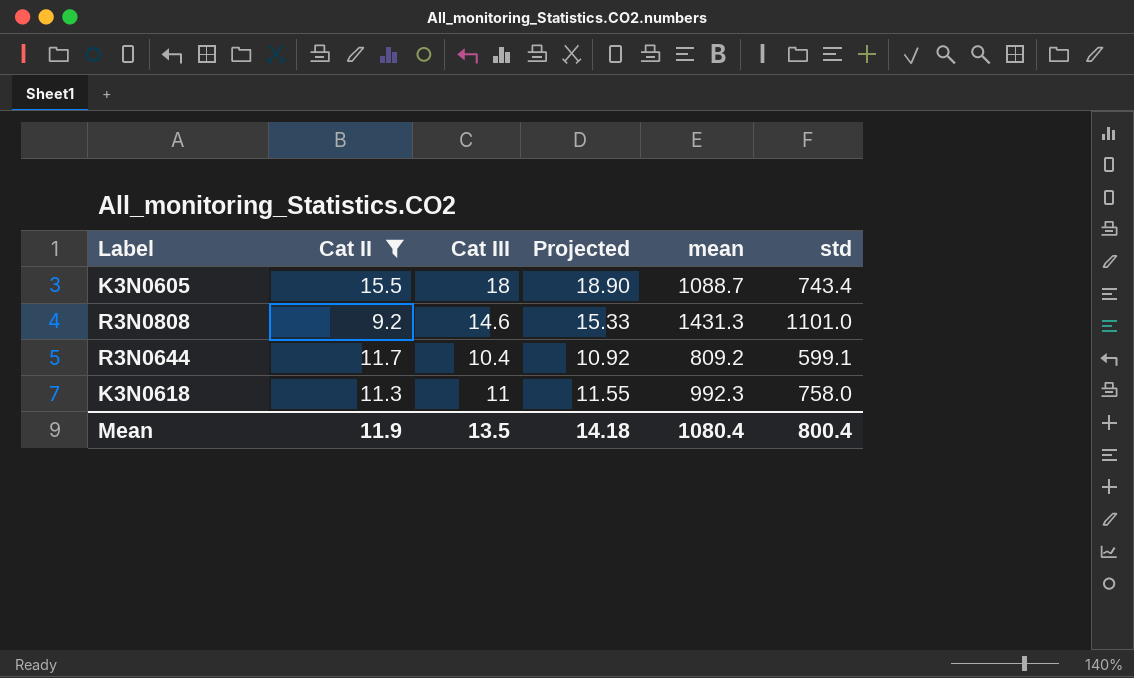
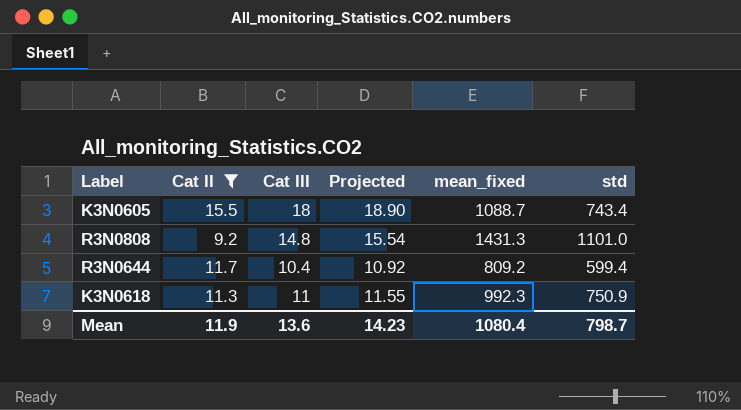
column name: mean -> mean_fixed
R3N0808 | Cat III: 14.6 -> 14.8
R3N0808 | Projected: 15.33 -> 15.54
R3N0644 | std: 599.1 -> 599.4
K3N0618 | std: 758.0 -> 750.9
Mean | Cat III: 13.5 -> 13.6
Mean | Projected: 14.18 -> 14.23
Mean | std: 800.4 -> 798.7

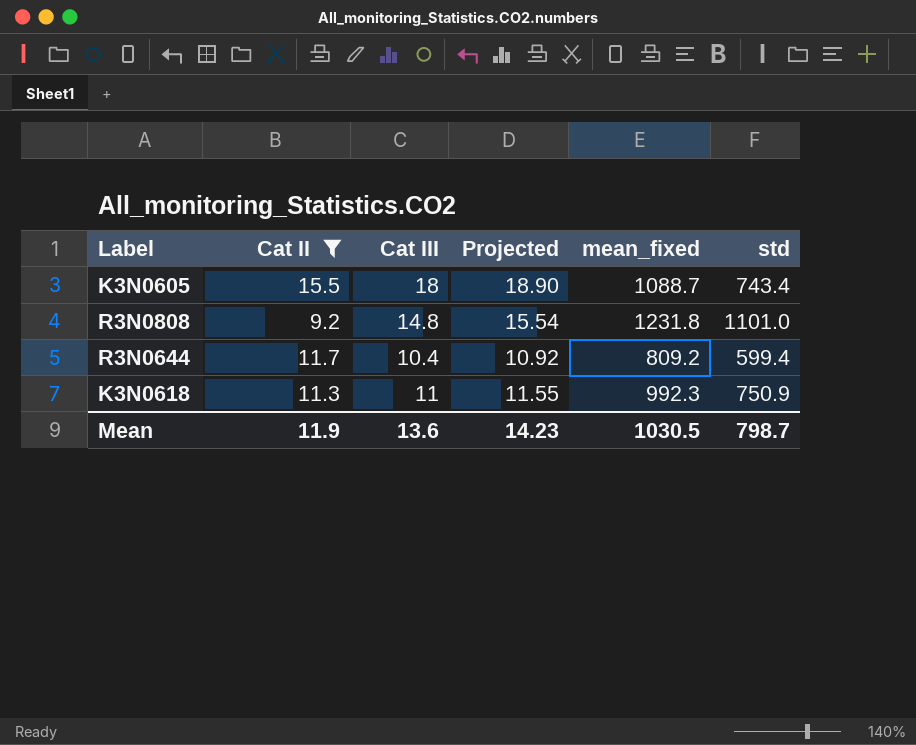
R3N0808 | mean_fixed: 1431.3 -> 1231.8
Mean | mean_fixed: 1080.4 -> 1030.5

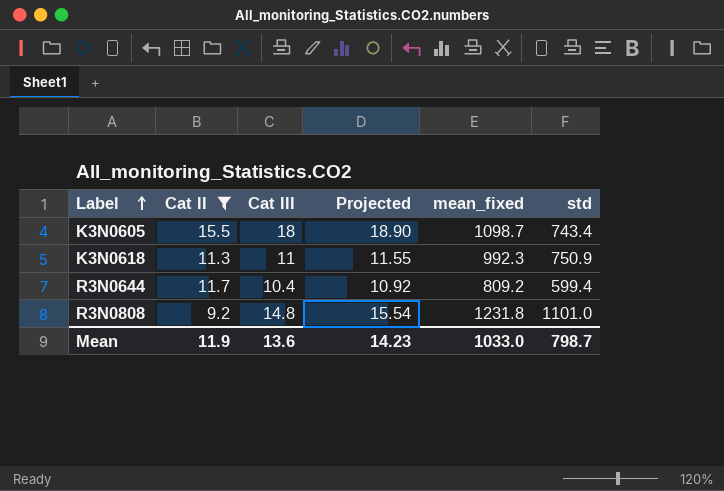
row order: none -> Label ascending
K3N0605 | mean_fixed: 1088.7 -> 1098.7
Mean | mean_fixed: 1030.5 -> 1033.0

